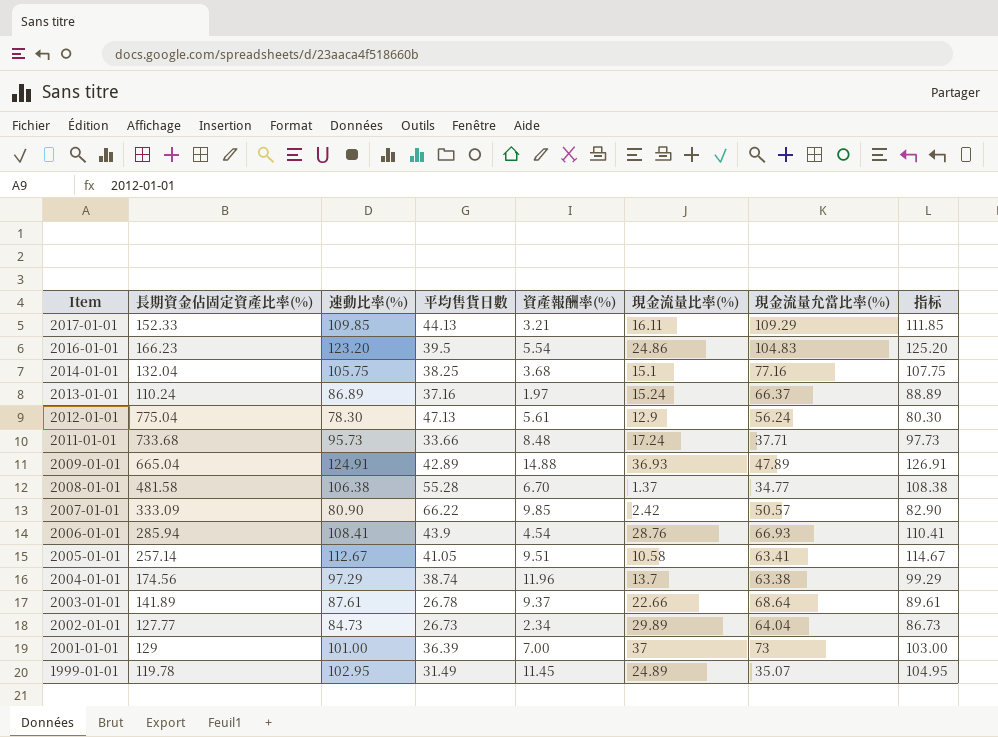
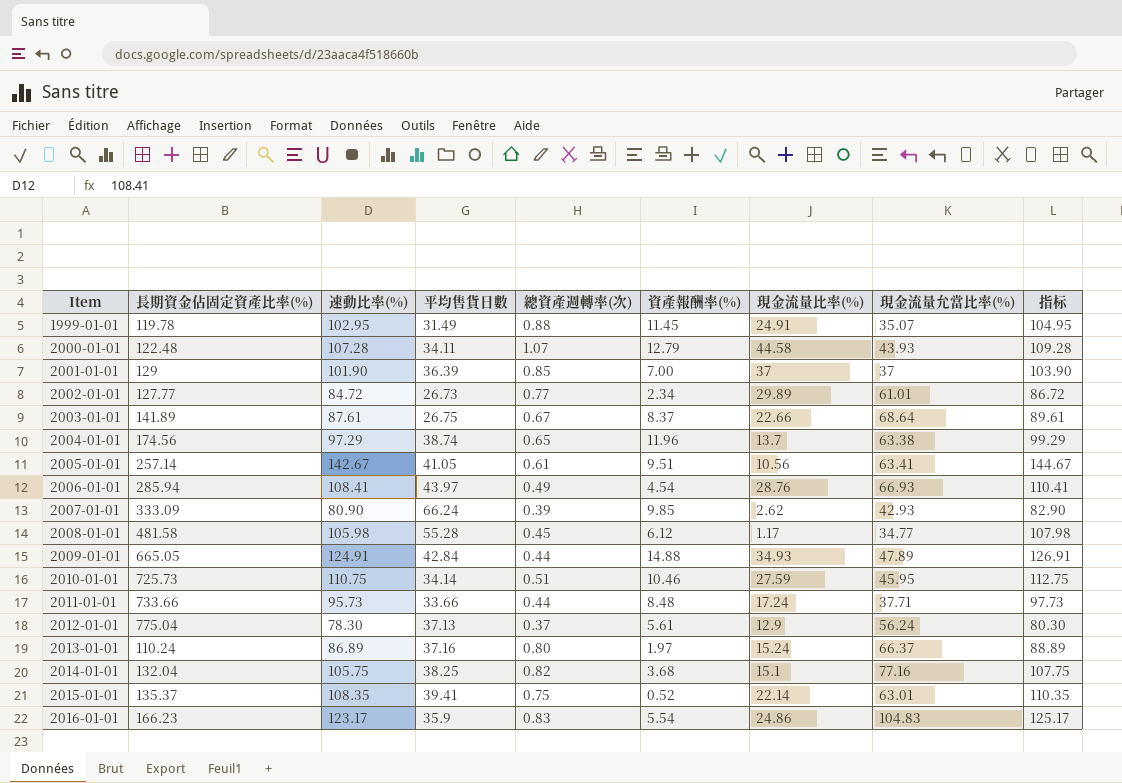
row order: Item descending -> Item ascending
column 總資產週轉率(次) | position: none -> 5
row 2017-01-01: 152.33 | 109.85 | 44.13 | 3.21 | 16.11 | 109.29 | 111.85 -> none
1999-01-01 | 現金流量比率(%): 24.89 -> 24.91
row 2000-01-01: none -> 122.48 | 107.28 | 34.11 | 1.07 | 12.79 | 44.58 | 43.93 | 109.28
2001-01-01 | 速動比率(%): 101.00 -> 101.90
2001-01-01 | 現金流量允當比率(%): 73 -> 37
2001-01-01 | 指标: 103.00 -> 103.90
2002-01-01 | 速動比率(%): 84.73 -> 84.72
2002-01-01 | 現金流量允當比率(%): 64.04 -> 61.01
2002-01-01 | 指标: 86.73 -> 86.72
2003-01-01 | 平均售貨日數: 26.78 -> 26.75
2003-01-01 | 資產報酬率(%): 9.37 -> 8.37
2005-01-01 | 速動比率(%): 112.67 -> 142.67
2005-01-01 | 現金流量比率(%): 10.58 -> 10.56
2005-01-01 | 指标: 114.67 -> 144.67
2006-01-01 | 平均售貨日數: 43.9 -> 43.97
2007-01-01 | 平均售貨日數: 66.22 -> 66.24
2007-01-01 | 現金流量比率(%): 2.42 -> 2.62
2007-01-01 | 現金流量允當比率(%): 50.57 -> 42.93
2008-01-01 | 速動比率(%): 106.38 -> 105.98
2008-01-01 | 資產報酬率(%): 6.70 -> 6.12
2008-01-01 | 現金流量比率(%): 1.37 -> 1.17
2008-01-01 | 指标: 108.38 -> 107.98
2009-01-01 | 長期資金佔固定資產比率(%): 665.04 -> 665.05
2009-01-01 | 平均售貨日數: 42.89 -> 42.84
2009-01-01 | 現金流量比率(%): 36.93 -> 34.93
row 2010-01-01: none -> 725.73 | 110.75 | 34.14 | 0.51 | 10.46 | 27.59 | 45.95 | 112.75
2011-01-01 | 長期資金佔固定資產比率(%): 733.68 -> 733.66
2012-01-01 | 平均售貨日數: 47.13 -> 37.13
row 2015-01-01: none -> 135.37 | 108.35 | 39.41 | 0.75 | 0.52 | 22.14 | 63.01 | 110.35
2016-01-01 | 速動比率(%): 123.20 -> 123.17
2016-01-01 | 平均售貨日數: 39.5 -> 35.9
2016-01-01 | 指标: 125.20 -> 125.17

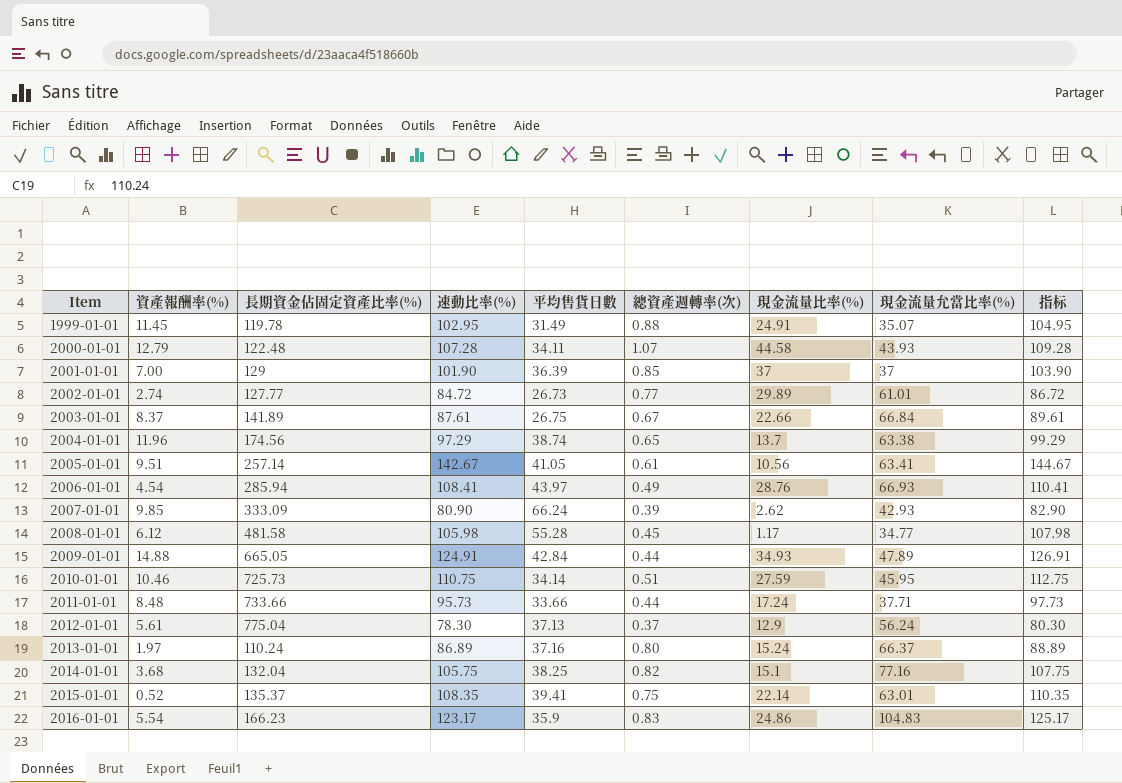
column 資產報酬率(%) | position: 6 -> 2
2002-01-01 | 資產報酬率(%): 2.34 -> 2.74
2003-01-01 | 現金流量允當比率(%): 68.64 -> 66.84

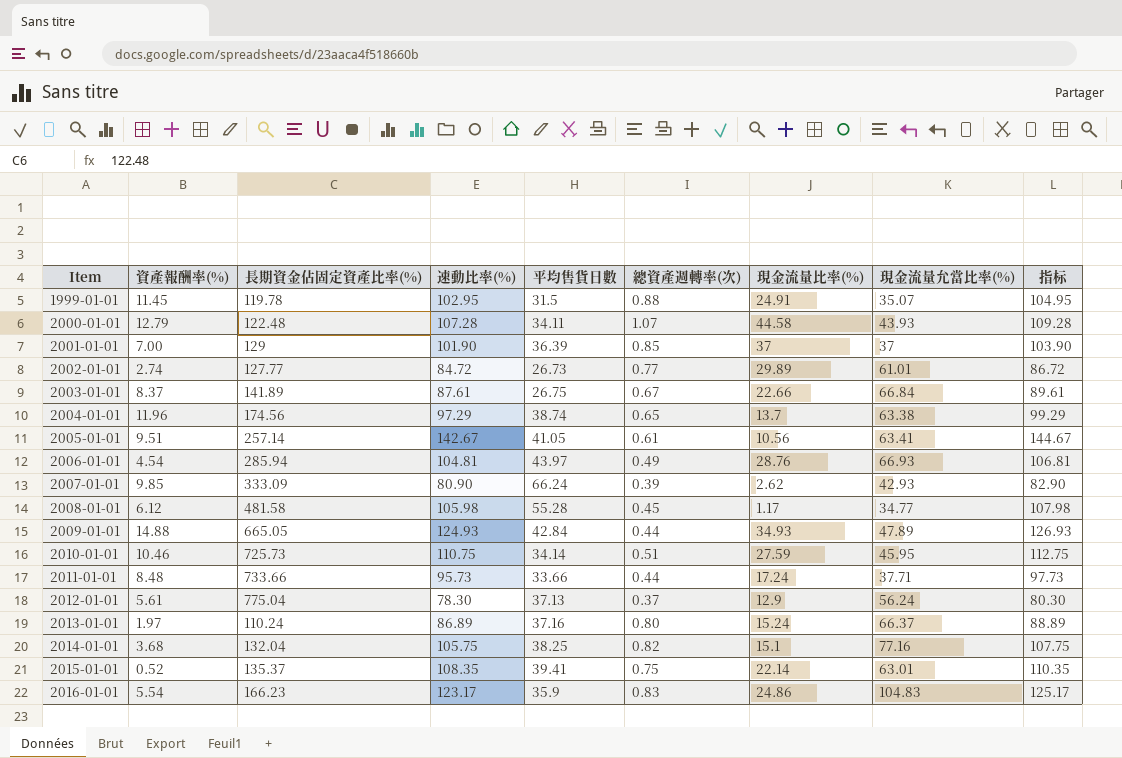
1999-01-01 | 平均售貨日數: 31.49 -> 31.5
2006-01-01 | 速動比率(%): 108.41 -> 104.81
2006-01-01 | 指标: 110.41 -> 106.81
2009-01-01 | 速動比率(%): 124.91 -> 124.93
2009-01-01 | 指标: 126.91 -> 126.93

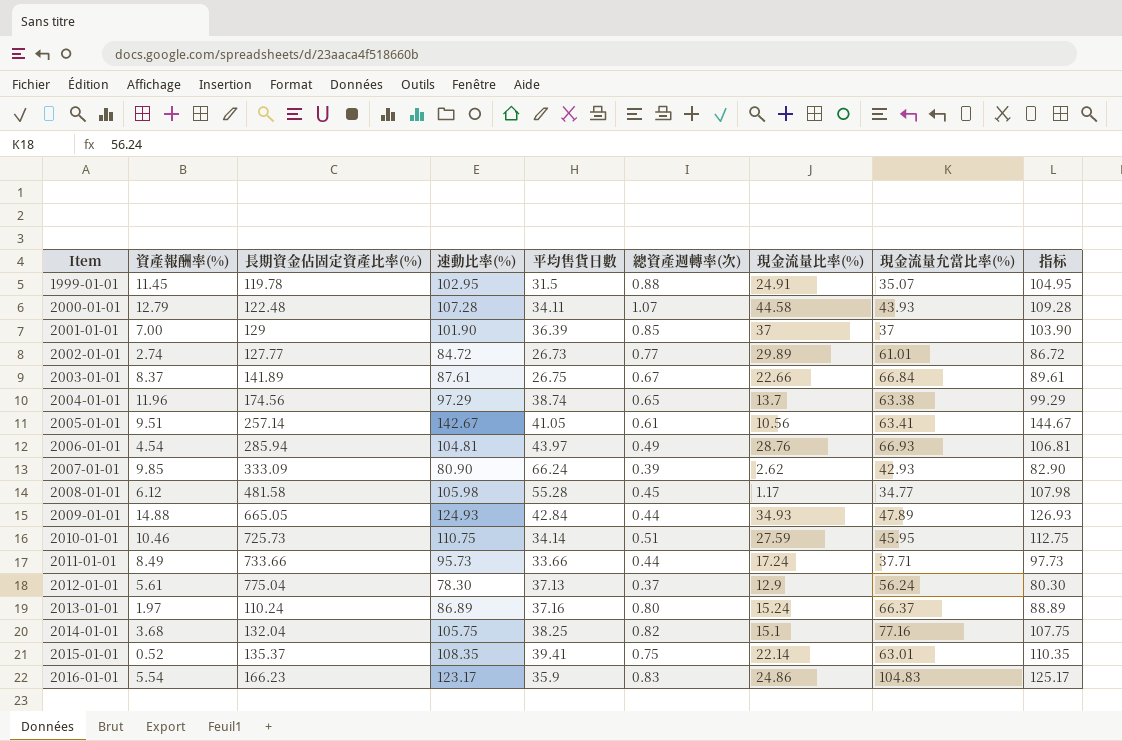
2011-01-01 | 資產報酬率(%): 8.48 -> 8.49

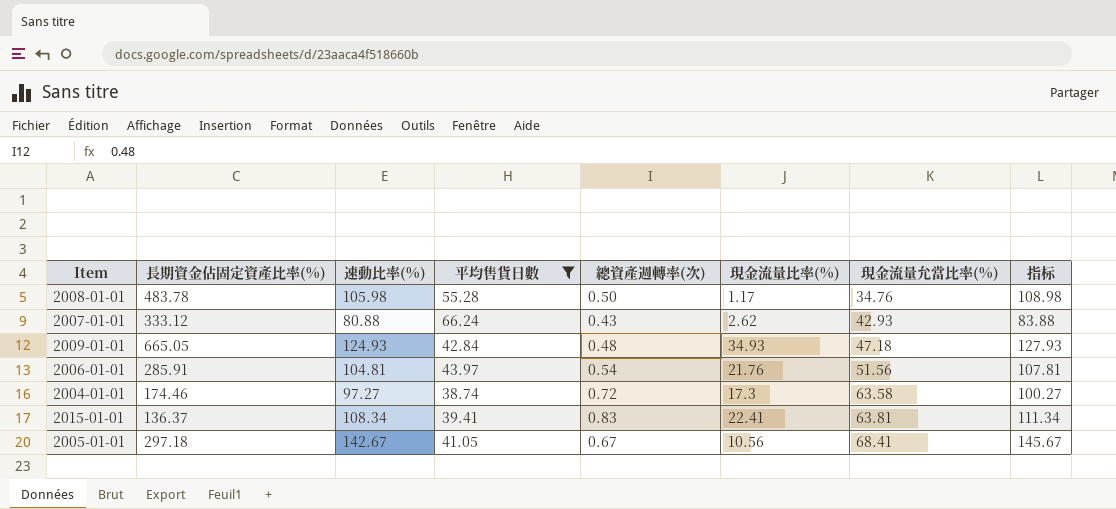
filter: none -> 平均售貨日數 >= 38.74
row order: Item ascending -> 現金流量允當比率(%) ascending
column 資產報酬率(%) | position: 2 -> none
column 指标 | formula: [速動比率(%)] + 2 -> [速動比率(%)] + 3
2008-01-01 | 長期資金佔固定資產比率(%): 481.58 -> 483.78
2008-01-01 | 總資產週轉率(次): 0.45 -> 0.50
2008-01-01 | 現金流量允當比率(%): 34.77 -> 34.76
2007-01-01 | 長期資金佔固定資產比率(%): 333.09 -> 333.12
2007-01-01 | 速動比率(%): 80.90 -> 80.88
2007-01-01 | 總資產週轉率(次): 0.39 -> 0.43
2009-01-01 | 總資產週轉率(次): 0.44 -> 0.48
2009-01-01 | 現金流量允當比率(%): 47.89 -> 47.18
2006-01-01 | 長期資金佔固定資產比率(%): 285.94 -> 285.91
2006-01-01 | 總資產週轉率(次): 0.49 -> 0.54
2006-01-01 | 現金流量比率(%): 28.76 -> 21.76
2006-01-01 | 現金流量允當比率(%): 66.93 -> 51.56
2004-01-01 | 長期資金佔固定資產比率(%): 174.56 -> 174.46
2004-01-01 | 速動比率(%): 97.29 -> 97.27
2004-01-01 | 總資產週轉率(次): 0.65 -> 0.72
2004-01-01 | 現金流量比率(%): 13.7 -> 17.3
2004-01-01 | 現金流量允當比率(%): 63.38 -> 63.58
2015-01-01 | 長期資金佔固定資產比率(%): 135.37 -> 136.37
2015-01-01 | 速動比率(%): 108.35 -> 108.34
2015-01-01 | 總資產週轉率(次): 0.75 -> 0.83
2015-01-01 | 現金流量比率(%): 22.14 -> 22.41
2015-01-01 | 現金流量允當比率(%): 63.01 -> 63.81
2005-01-01 | 長期資金佔固定資產比率(%): 257.14 -> 297.18
2005-01-01 | 總資產週轉率(次): 0.61 -> 0.67
2005-01-01 | 現金流量允當比率(%): 63.41 -> 68.41

